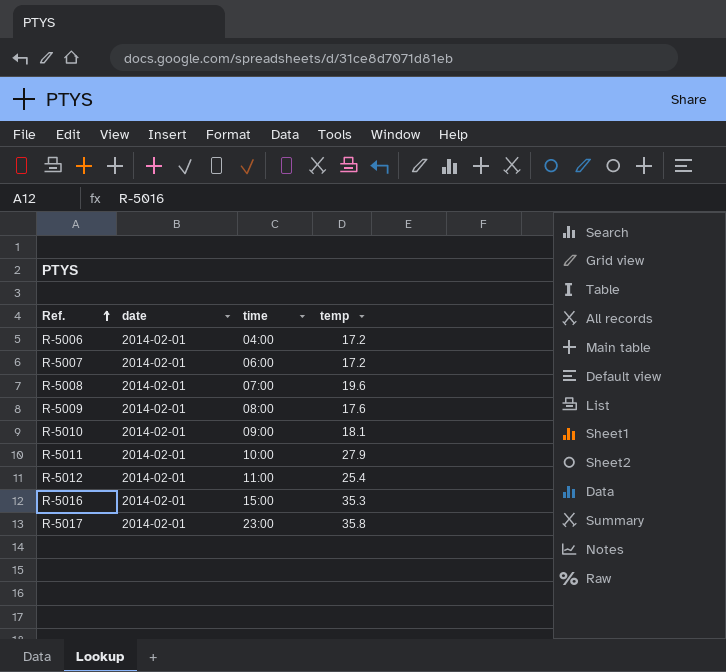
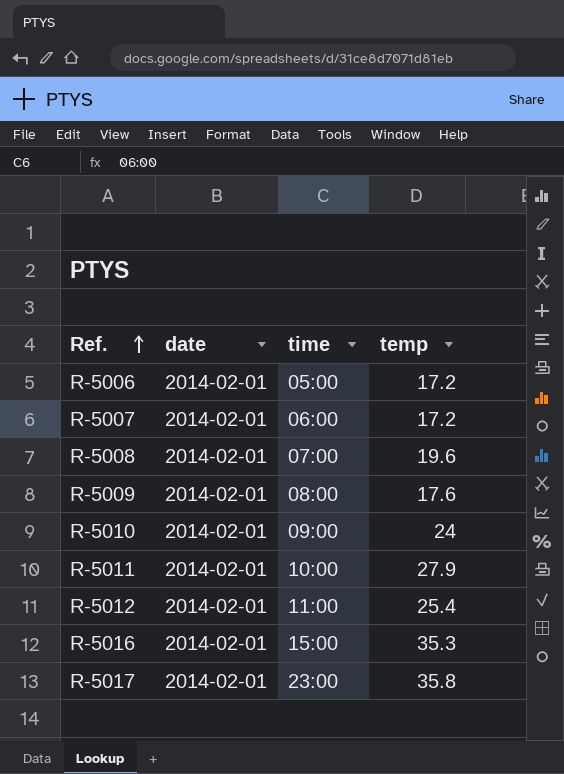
R-5006 | time: 04:00 -> 05:00
R-5010 | temp: 18.1 -> 24

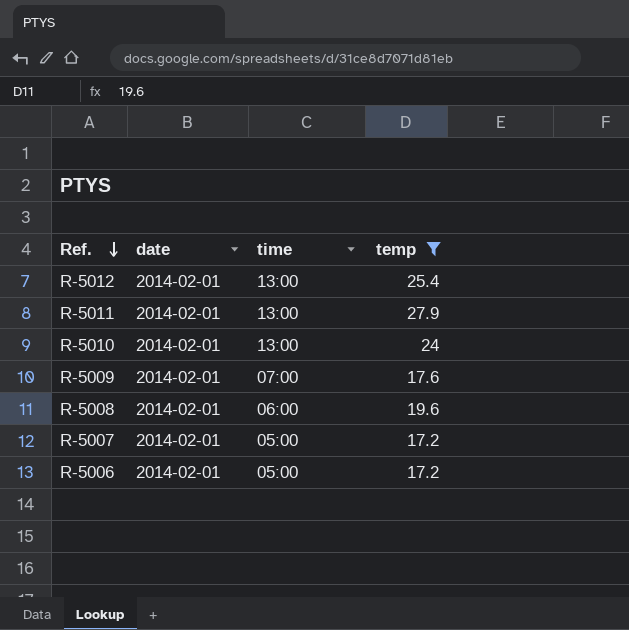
filter: none -> temp <= 27.9
row order: Ref. ascending -> Ref. descending
R-5012 | time: 11:00 -> 13:00
R-5011 | time: 10:00 -> 13:00
R-5010 | time: 09:00 -> 13:00
R-5009 | time: 08:00 -> 07:00
R-5008 | time: 07:00 -> 06:00
R-5007 | time: 06:00 -> 05:00

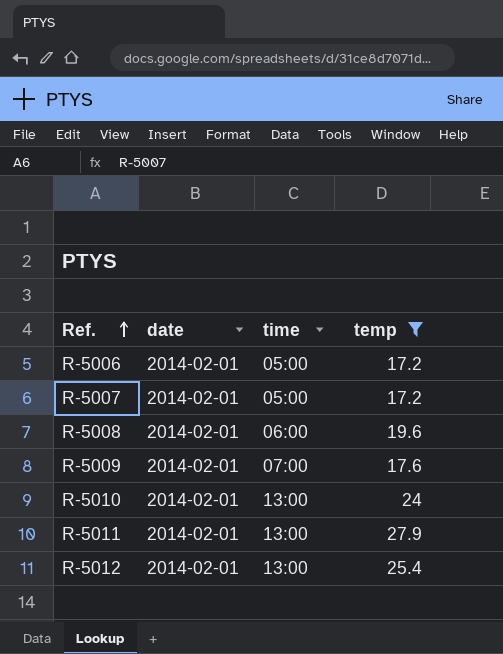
row order: Ref. descending -> Ref. ascending

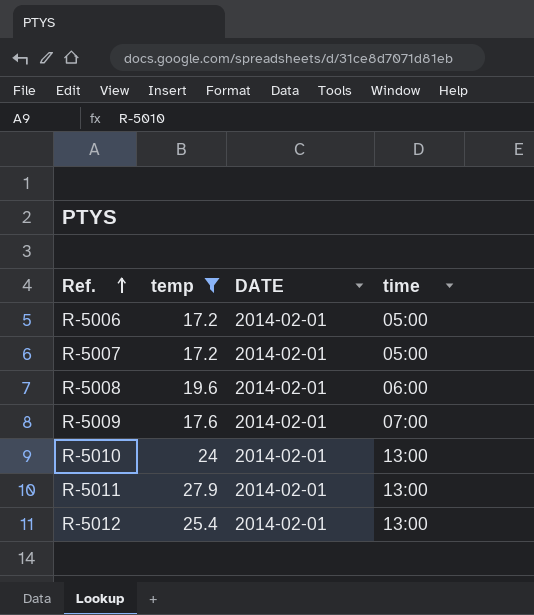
column temp | position: 4 -> 2
column name: date -> DATE

